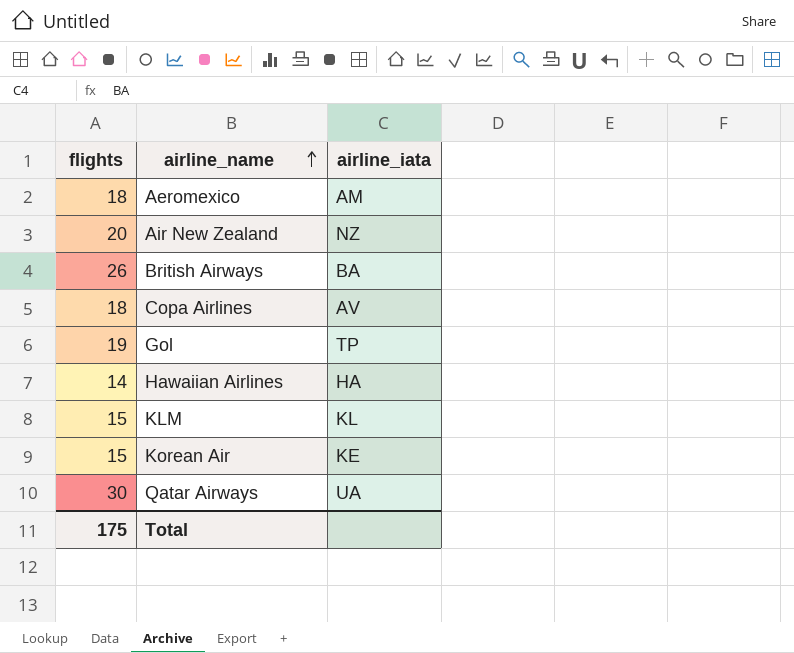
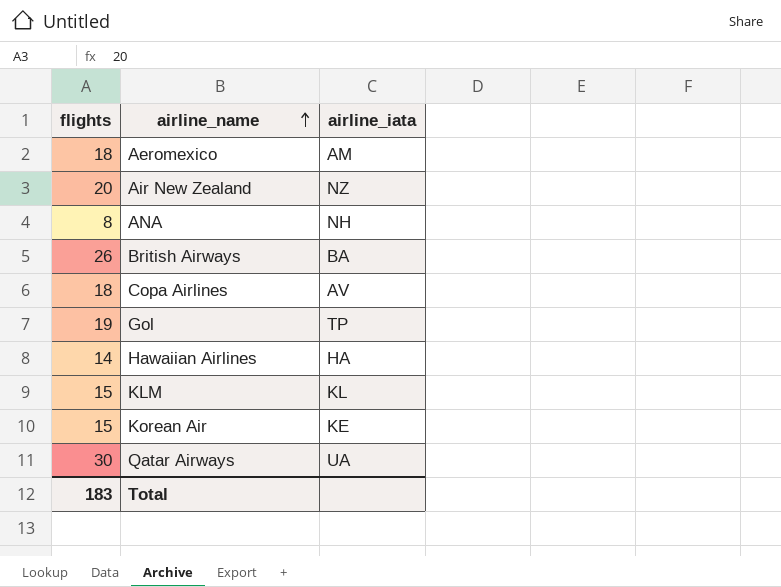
row ANA: none -> 8 | NH
Total | flights: 175 -> 183

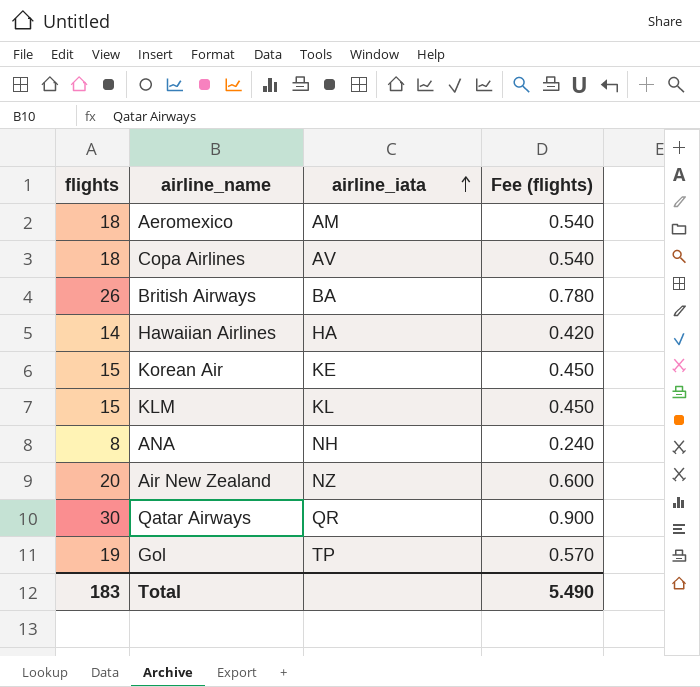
row order: airline_name ascending -> airline_iata ascending
column Fee (flights) | formula: none -> [flights] * 0.03
Qatar Airways | airline_iata: UA -> QR

